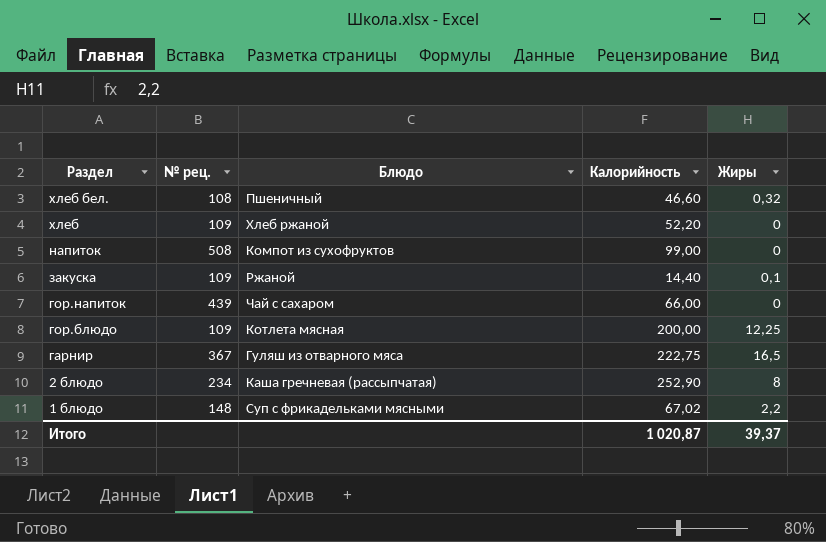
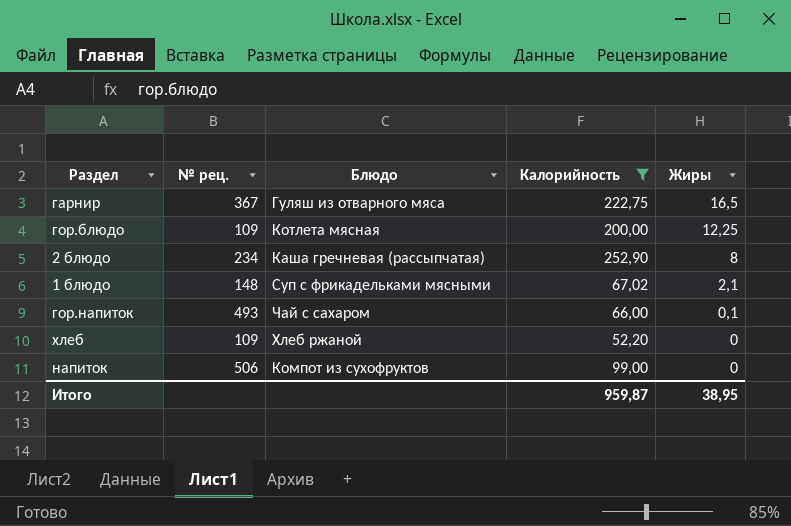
filter: none -> Калорийность >= 52,20
row order: Раздел descending -> Жиры descending
1 блюдо | Жиры: 2,2 -> 2,1
гор.напиток | № рец.: 439 -> 493
гор.напиток | Жиры: 0 -> 0,1
напиток | № рец.: 508 -> 506
Итого | Калорийность: 1 020,87 -> 959,87
Итого | Жиры: 39,37 -> 38,95

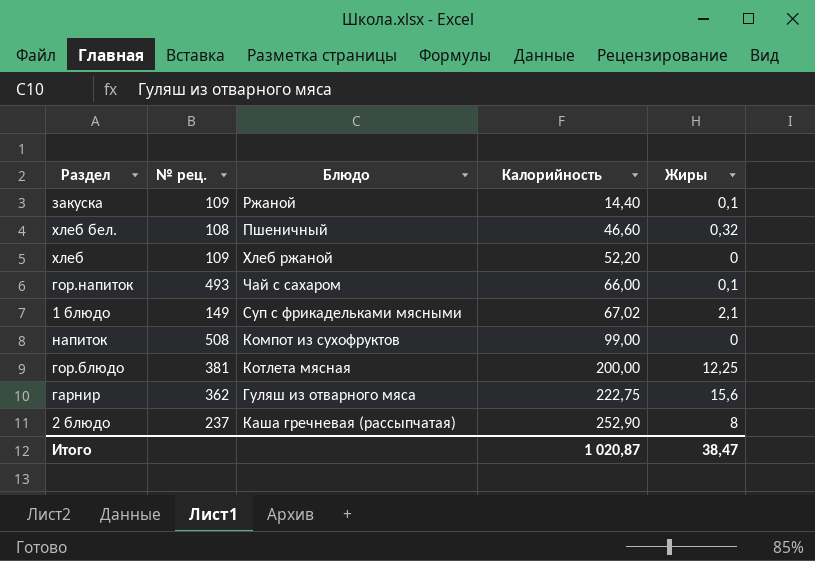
filter: Калорийность >= 52,20 -> none
row order: Жиры descending -> Калорийность ascending
1 блюдо | № рец.: 148 -> 149
напиток | № рец.: 506 -> 508
гор.блюдо | № рец.: 109 -> 381
гарнир | № рец.: 367 -> 362
гарнир | Жиры: 16,5 -> 15,6
2 блюдо | № рец.: 234 -> 237
Итого | Калорийность: 959,87 -> 1 020,87
Итого | Жиры: 38,95 -> 38,47

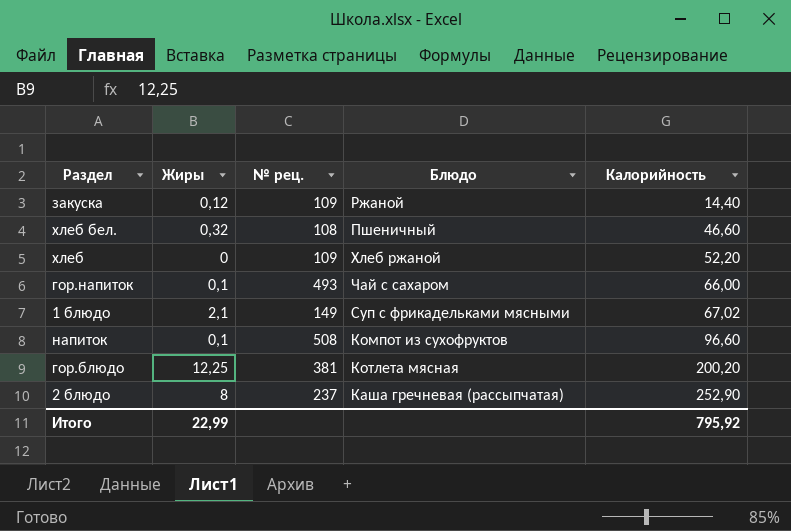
column Жиры | position: 5 -> 2
row гарнир: 362 | Гуляш из отварного мяса | 222,75 | 15,6 -> none
закуска | Жиры: 0,1 -> 0,12
напиток | Жиры: 0 -> 0,1
напиток | Калорийность: 99,00 -> 96,60
гор.блюдо | Калорийность: 200,00 -> 200,20
Итого | Жиры: 38,47 -> 22,99
Итого | Калорийность: 1 020,87 -> 795,92

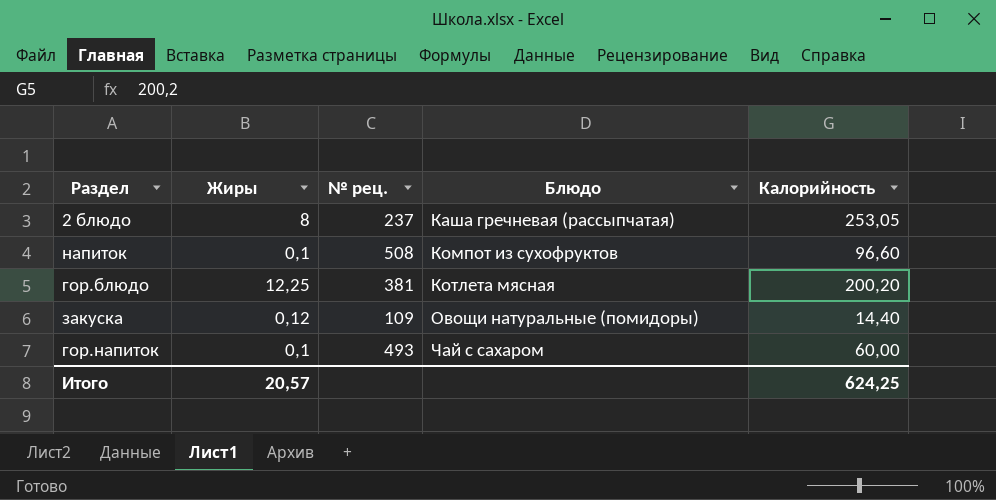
row order: Калорийность ascending -> Блюдо ascending
row хлеб бел.: 0,32 | 108 | Пшеничный | 46,60 -> none
row хлеб: 0 | 109 | Хлеб ржаной | 52,20 -> none
row 1 блюдо: 2,1 | 149 | Суп с фрикадельками мясными | 67,02 -> none
2 блюдо | Калорийность: 252,90 -> 253,05
закуска | Блюдо: Ржаной -> Овощи натуральные (помидоры)
гор.напиток | Калорийность: 66,00 -> 60,00
Итого | Жиры: 22,99 -> 20,57
Итого | Калорийность: 795,92 -> 624,25

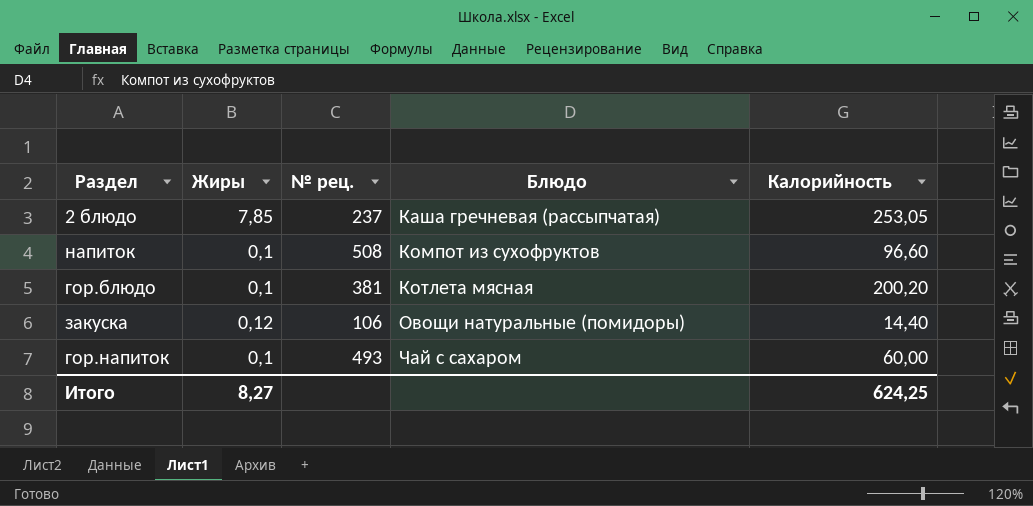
2 блюдо | Жиры: 8 -> 7,85
гор.блюдо | Жиры: 12,25 -> 0,1
закуска | № рец.: 109 -> 106
Итого | Жиры: 20,57 -> 8,27

